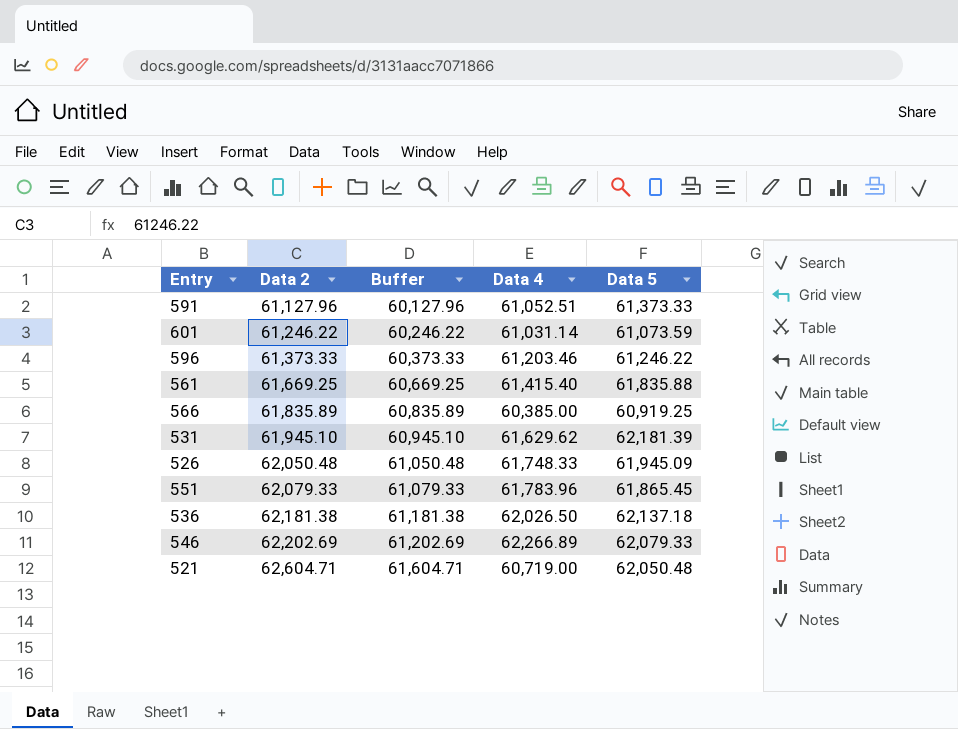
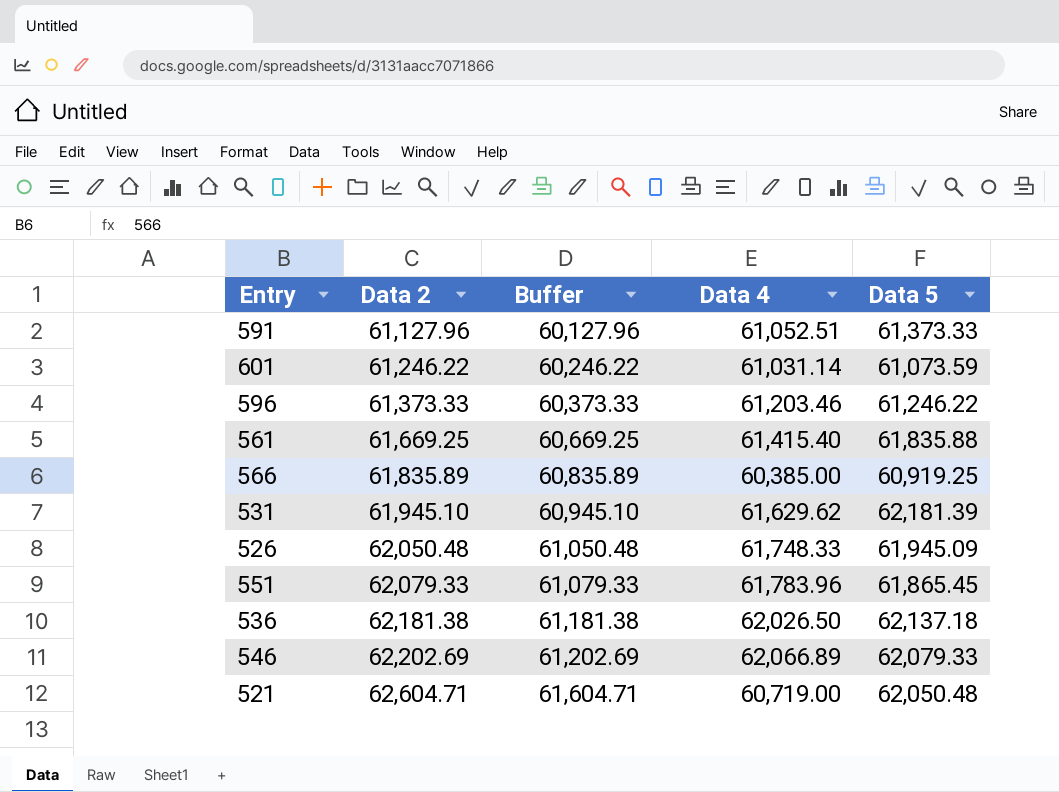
546 | Data 4: 62,266.89 -> 62,066.89

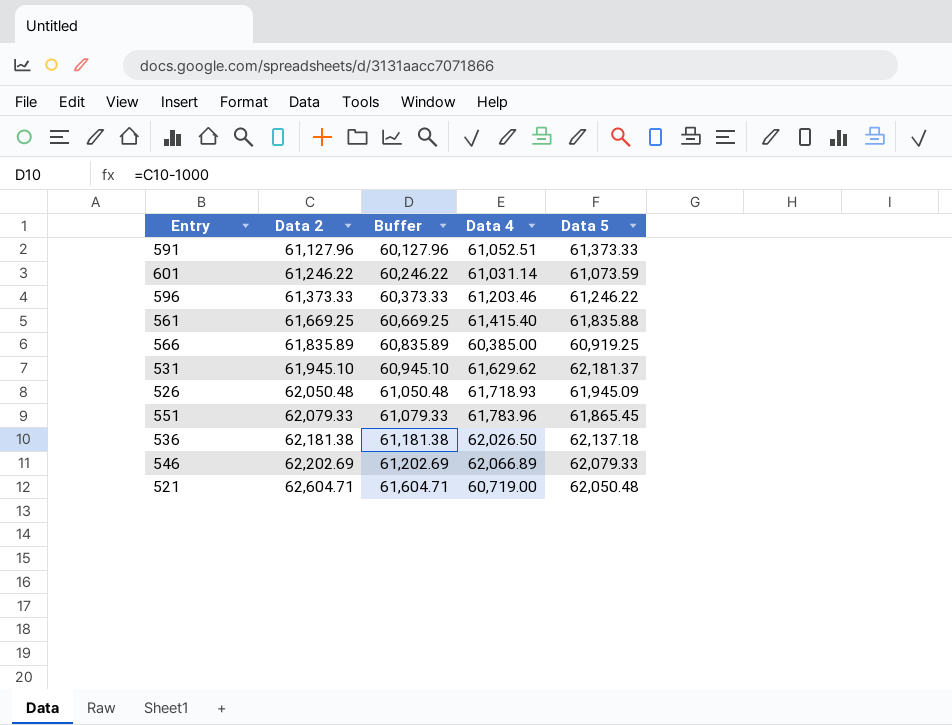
531 | Data 5: 62,181.39 -> 62,181.37
526 | Data 4: 61,748.33 -> 61,718.93

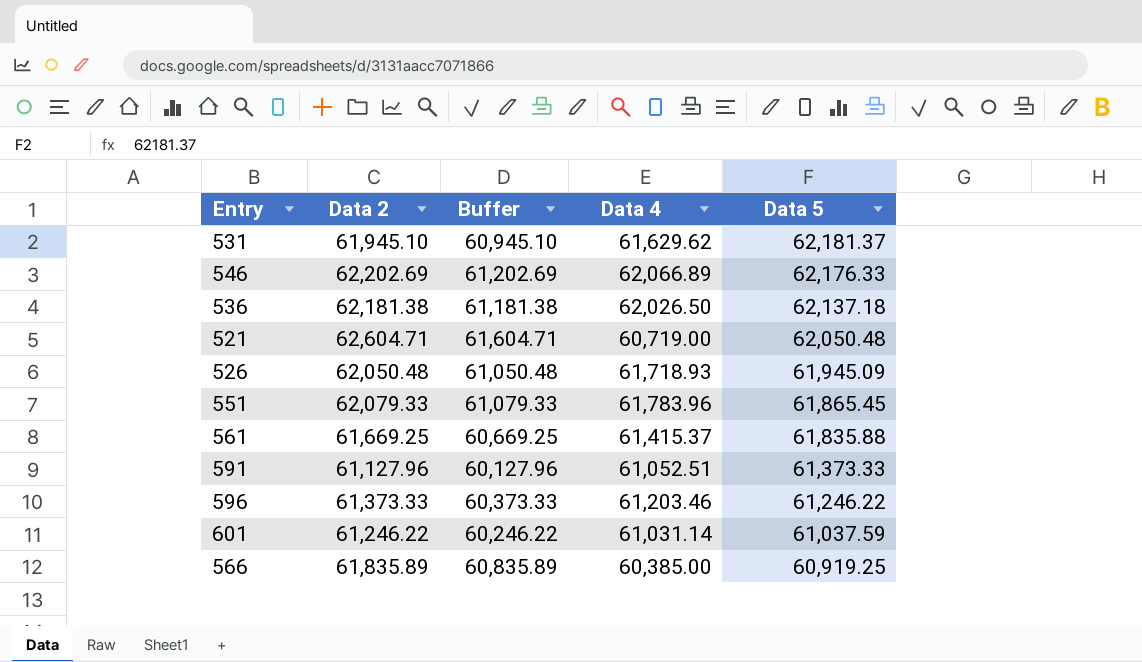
row order: Data 2 ascending -> Data 5 descending
546 | Data 5: 62,079.33 -> 62,176.33
561 | Data 4: 61,415.40 -> 61,415.37
601 | Data 5: 61,073.59 -> 61,037.59

